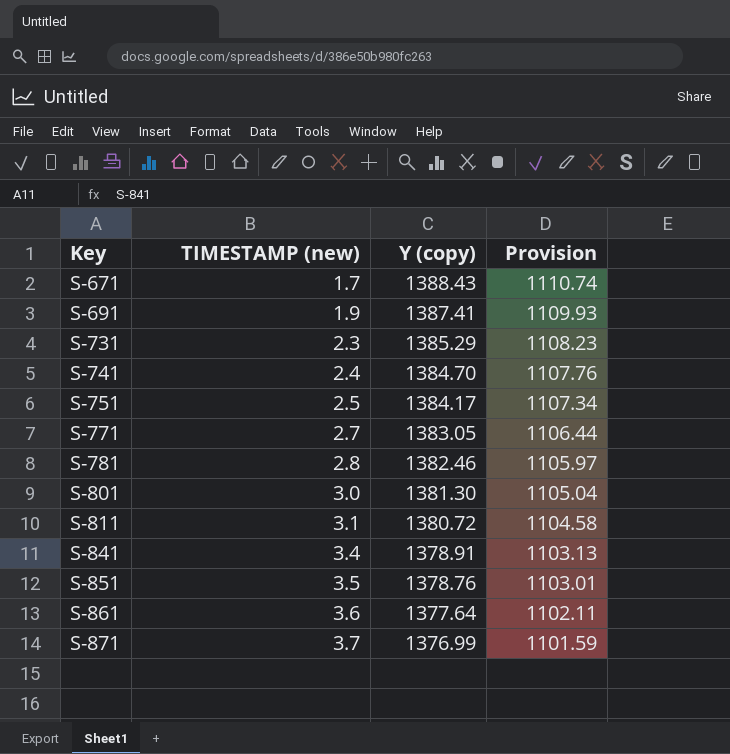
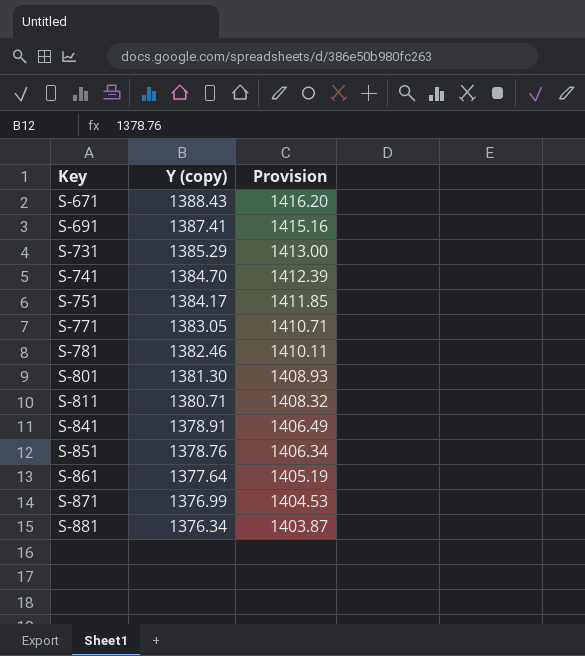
column TIMESTAMP (new) | position: 2 -> none
column Provision | formula: [Y (copy)] * 0.8 -> [Y (copy)] * 1.02
S-811 | Y (copy): 1380.72 -> 1380.71
row S-881: none -> 1376.34 | 1403.87

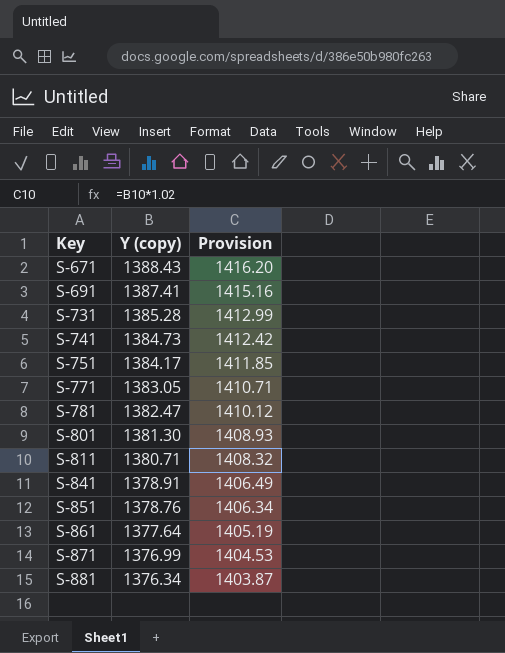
S-731 | Y (copy): 1385.29 -> 1385.28
S-731 | Provision: 1413.00 -> 1412.99
S-741 | Y (copy): 1384.70 -> 1384.73
S-741 | Provision: 1412.39 -> 1412.42
S-781 | Y (copy): 1382.46 -> 1382.47
S-781 | Provision: 1410.11 -> 1410.12

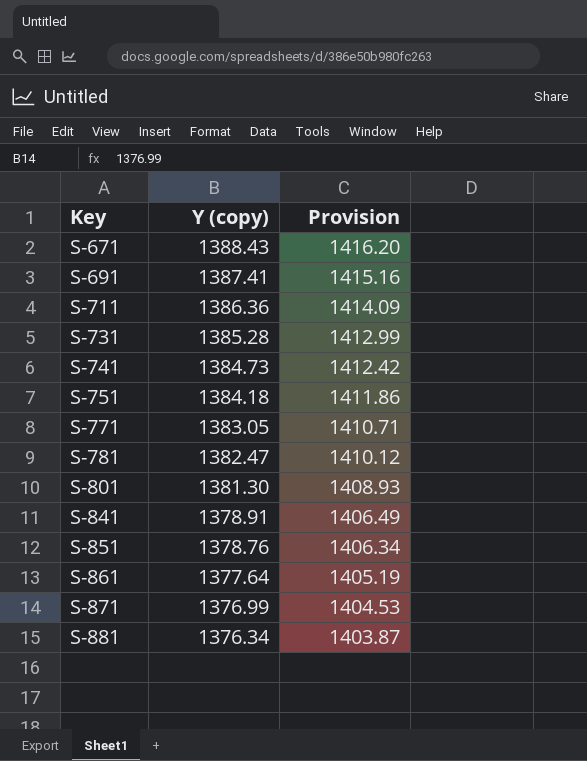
row S-811: 1380.71 | 1408.32 -> none
row S-711: none -> 1386.36 | 1414.09
S-751 | Y (copy): 1384.17 -> 1384.18
S-751 | Provision: 1411.85 -> 1411.86

